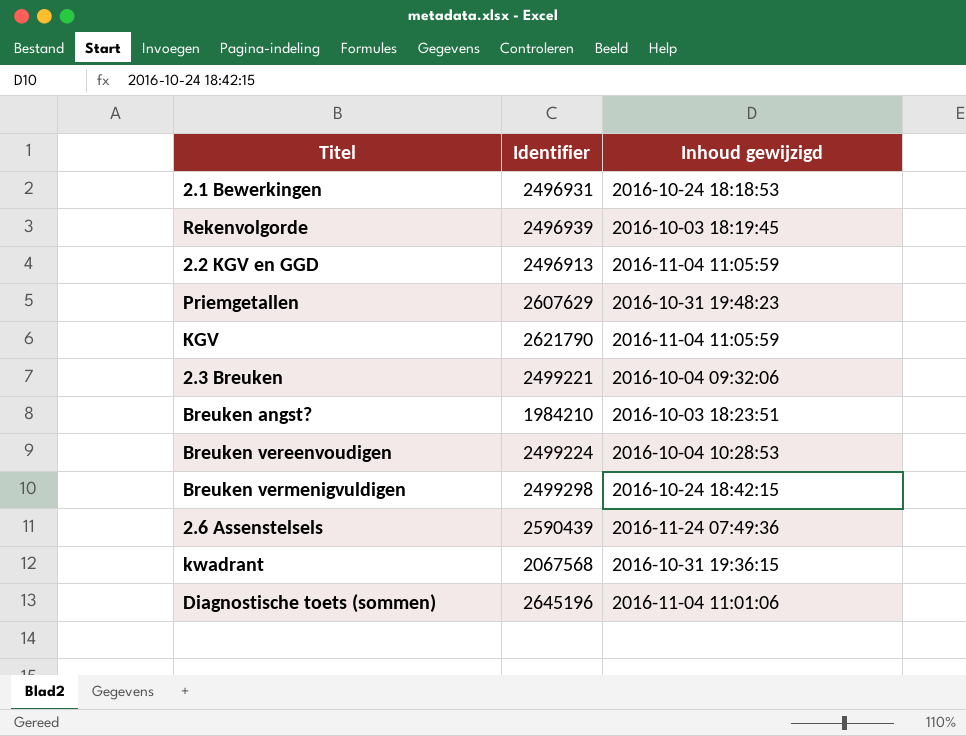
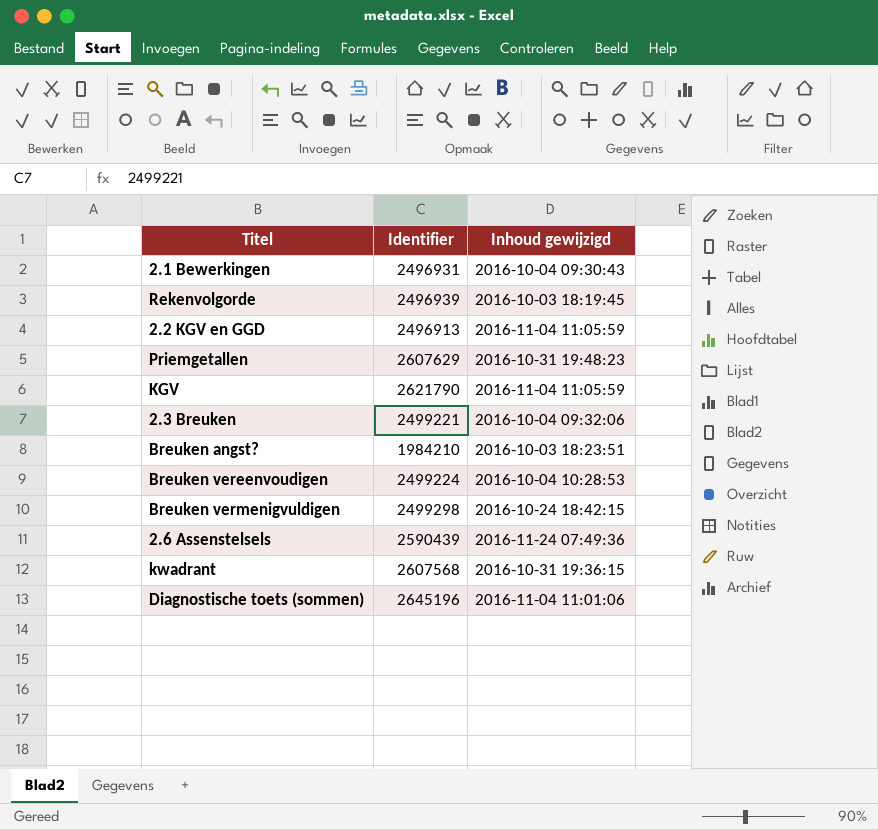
2.1 Bewerkingen | Inhoud gewijzigd: 2016-10-24 18:18:53 -> 2016-10-04 09:30:43
kwadrant | Identifier: 2067568 -> 2607568

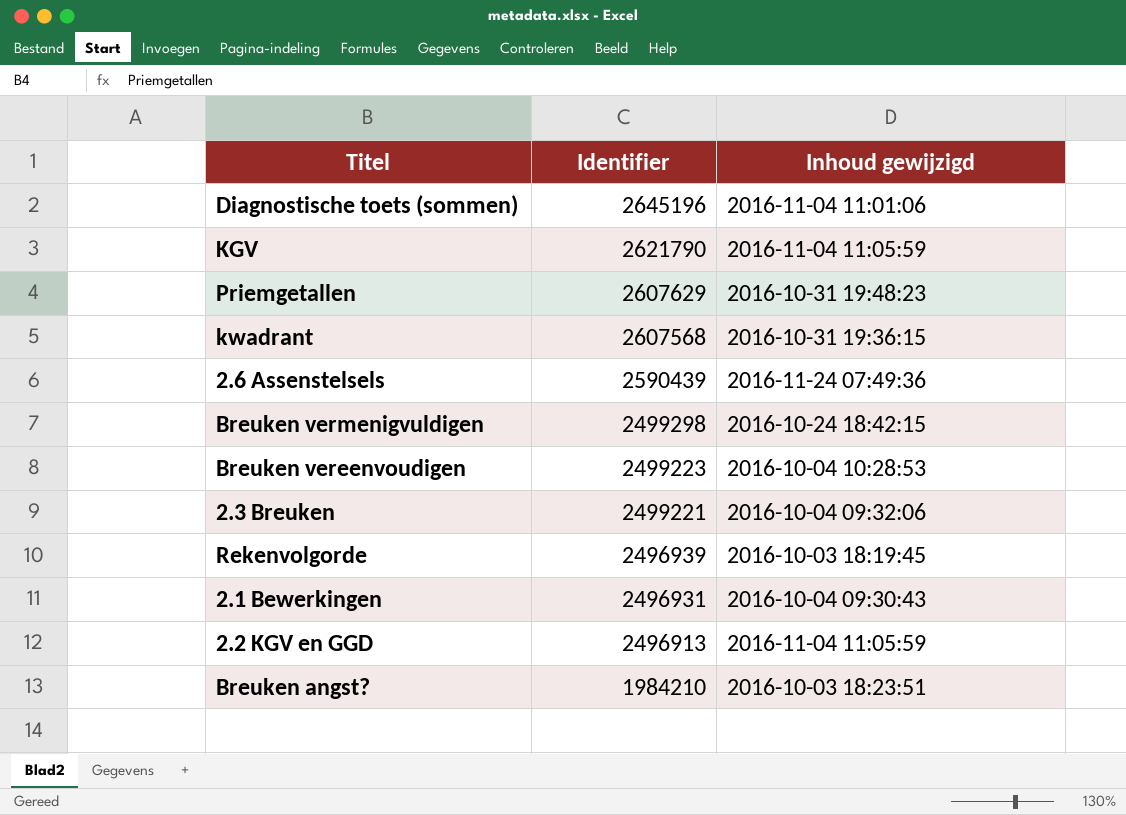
row order: none -> Identifier descending
Breuken vereenvoudigen | Identifier: 2499224 -> 2499223

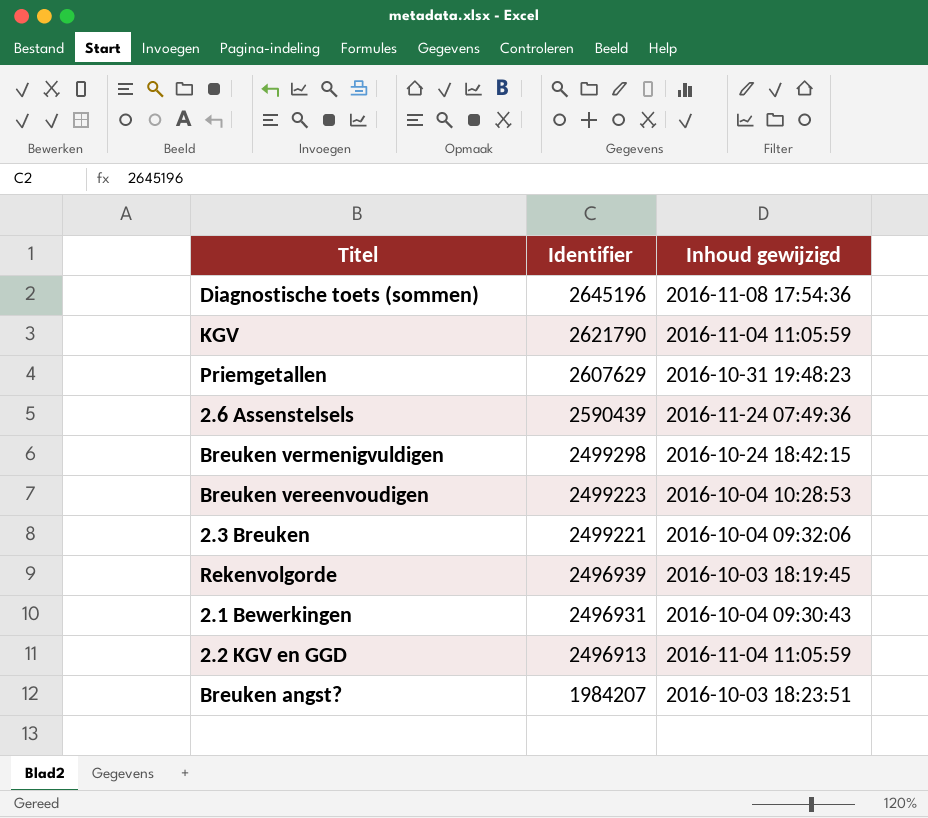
row kwadrant: 2607568 | 2016-10-31 19:36:15 -> none
Diagnostische toets (sommen) | Inhoud gewijzigd: 2016-11-04 11:01:06 -> 2016-11-08 17:54:36
Breuken angst? | Identifier: 1984210 -> 1984207

